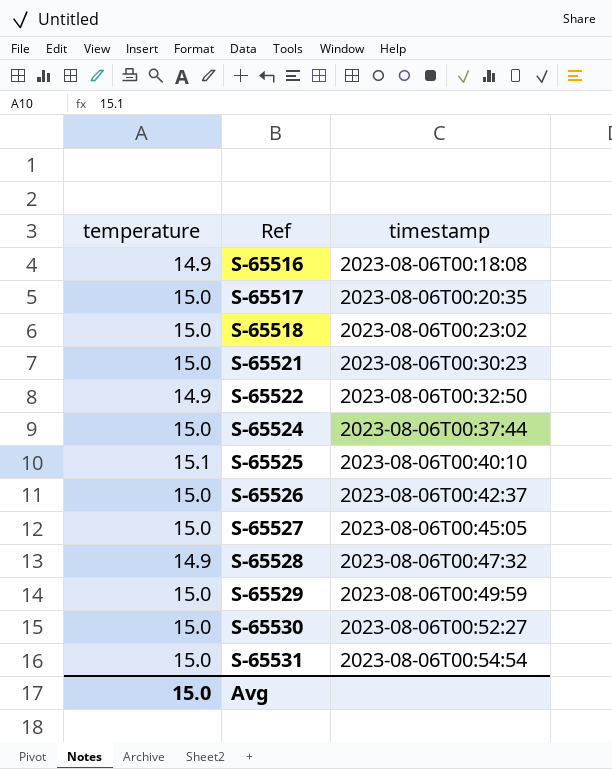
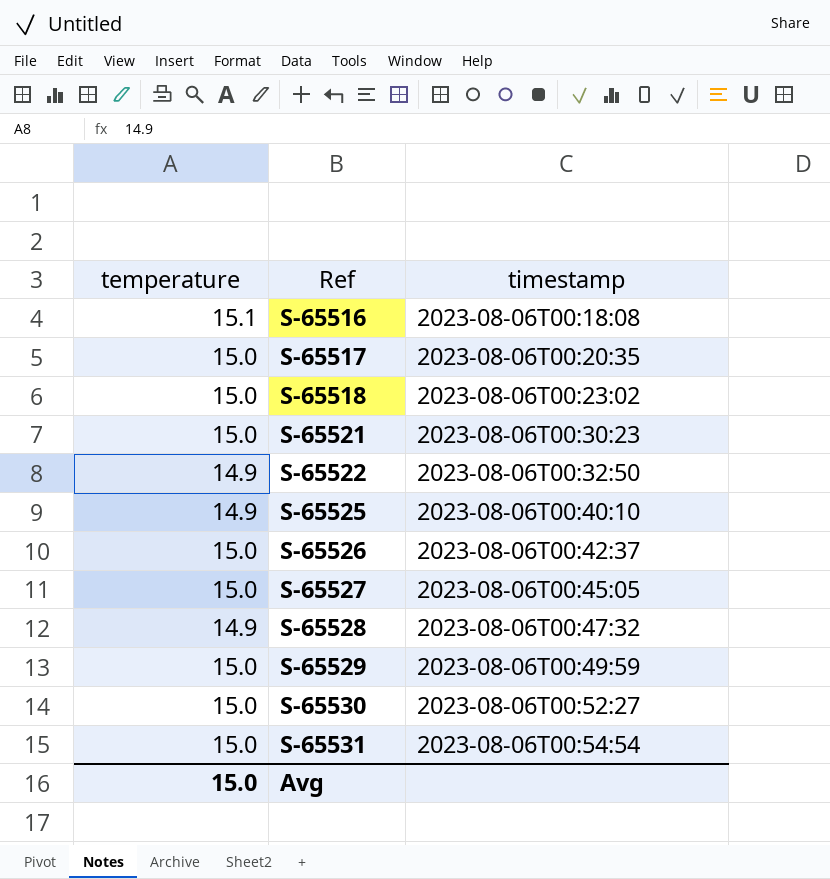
row S-65524: 15.0 | 2023-08-06T00:37:44 -> none
S-65516 | temperature: 14.9 -> 15.1
S-65525 | temperature: 15.1 -> 14.9

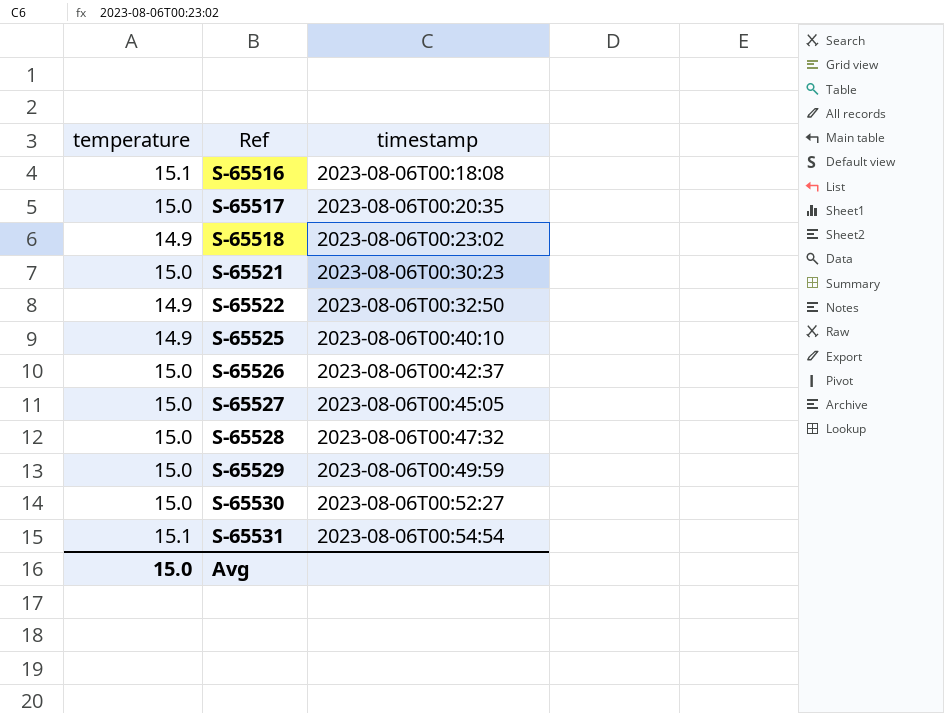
S-65518 | temperature: 15.0 -> 14.9
S-65528 | temperature: 14.9 -> 15.0
S-65531 | temperature: 15.0 -> 15.1

